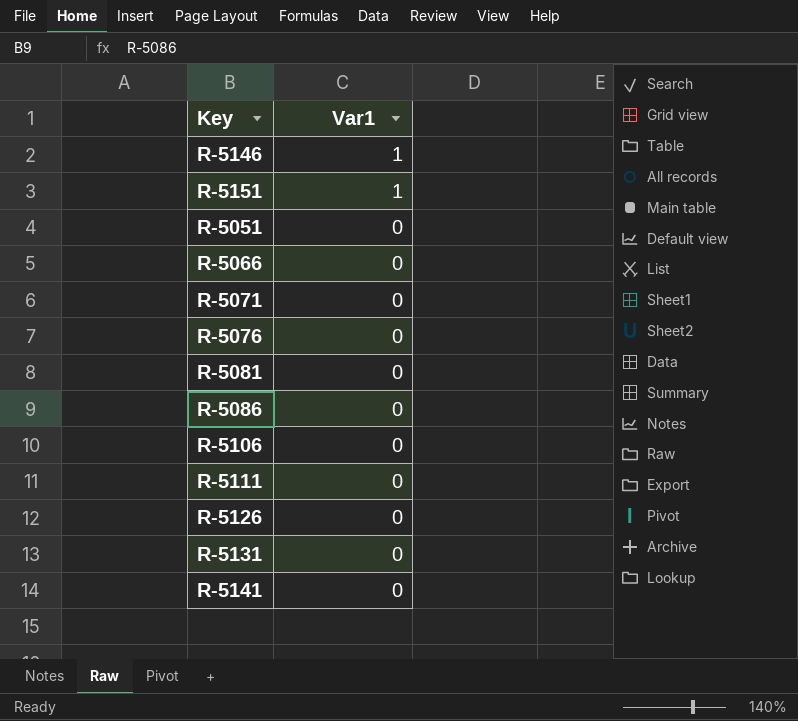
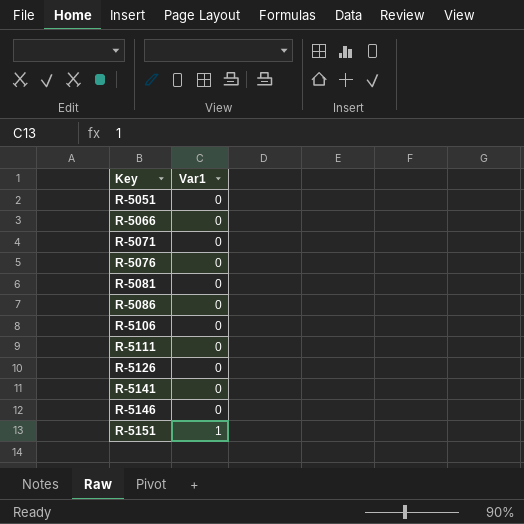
row order: Var1 descending -> Key ascending
row R-5131: 0 -> none
R-5146 | Var1: 1 -> 0

